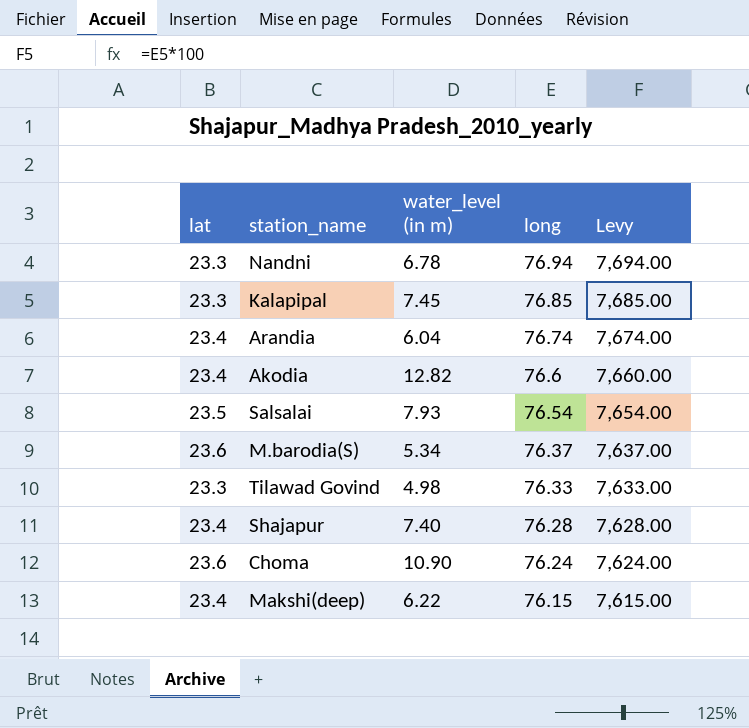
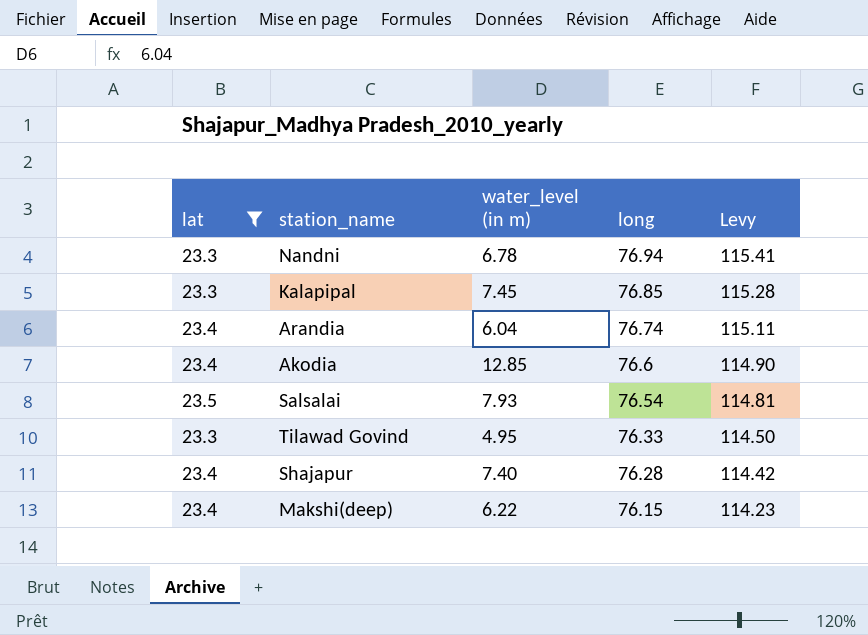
filter: none -> lat != 23.6
column Levy | formula: [long] * 100 -> [long] * 1.5
Akodia | water_level (in m): 12.82 -> 12.85
Tilawad Govind | water_level (in m): 4.98 -> 4.95

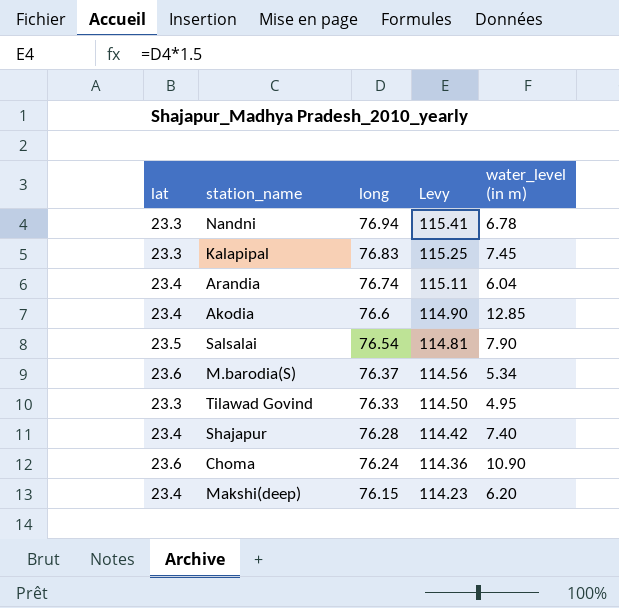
filter: lat != 23.6 -> none
column water_level (in m) | position: 3 -> 5
Kalapipal | long: 76.85 -> 76.83
Kalapipal | Levy: 115.28 -> 115.25
Salsalai | water_level (in m): 7.93 -> 7.90
Makshi(deep) | water_level (in m): 6.22 -> 6.20

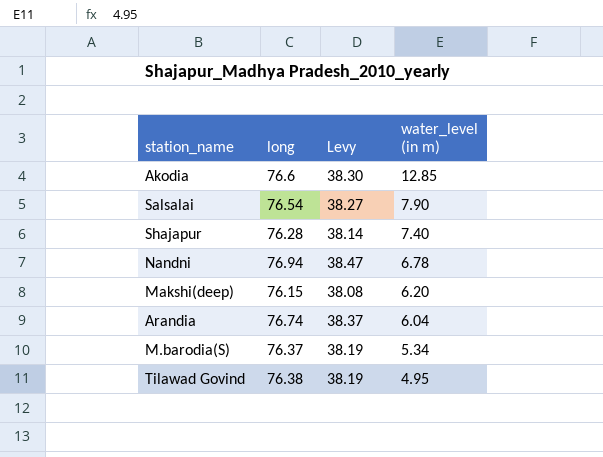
row order: long descending -> water_level (in m) descending
column lat | position: 1 -> none
column Levy | formula: [long] * 1.5 -> [long] * 0.5
row Kalapipal: 23.3 | 76.83 | 115.25 | 7.45 -> none
row Choma: 23.6 | 76.24 | 114.36 | 10.90 -> none
Tilawad Govind | long: 76.33 -> 76.38

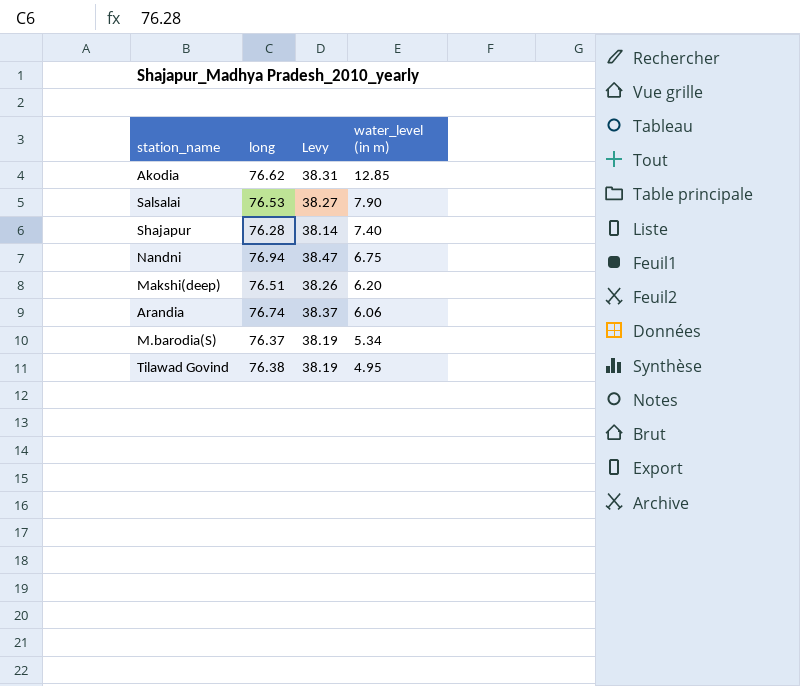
Akodia | long: 76.6 -> 76.62
Akodia | Levy: 38.30 -> 38.31
Salsalai | long: 76.54 -> 76.53
Nandni | water_level (in m): 6.78 -> 6.75
Makshi(deep) | long: 76.15 -> 76.51
Makshi(deep) | Levy: 38.08 -> 38.26
Arandia | water_level (in m): 6.04 -> 6.06

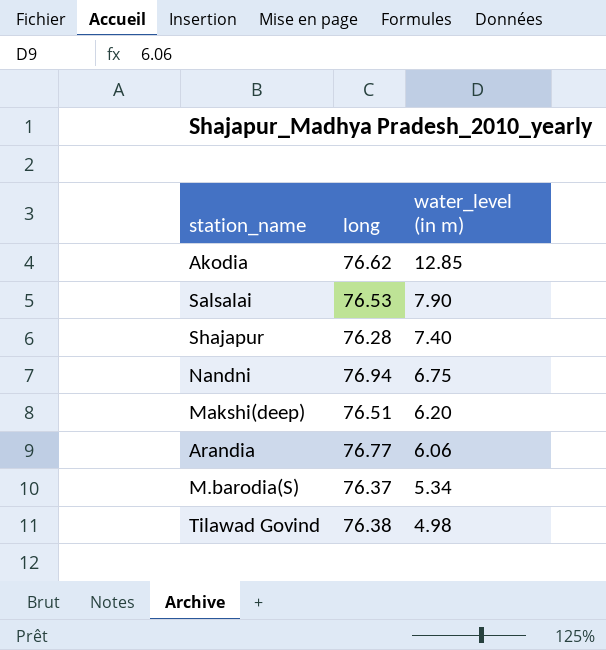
column Levy | formula: [long] * 0.5 -> none
Arandia | long: 76.74 -> 76.77
Tilawad Govind | water_level (in m): 4.95 -> 4.98

